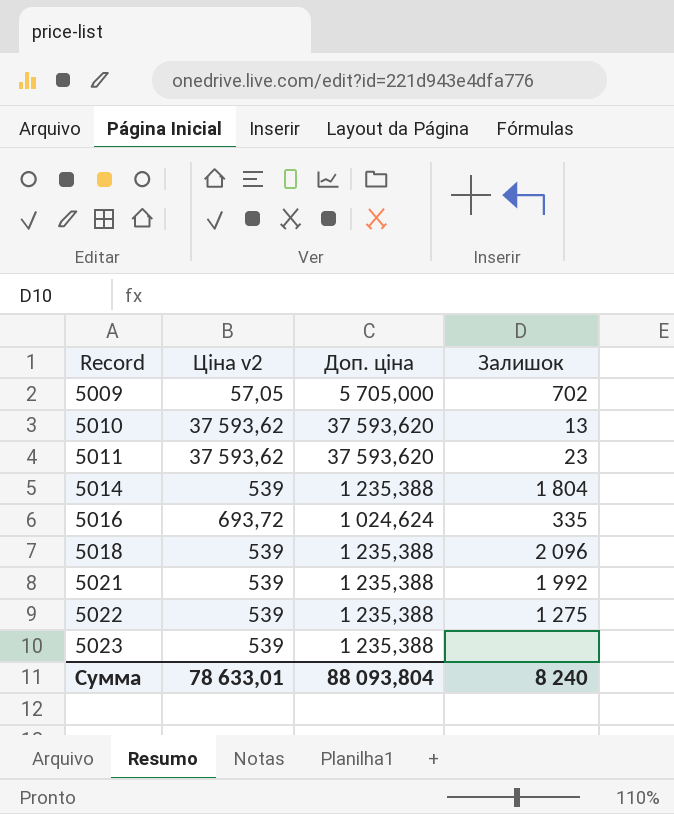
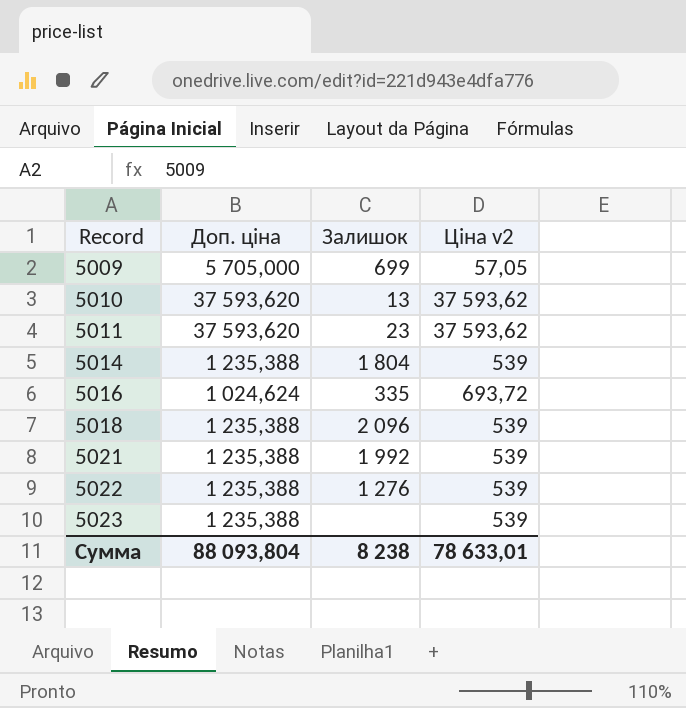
column Ціна v2 | position: 2 -> 4
5009 | Залишок: 702 -> 699
5022 | Залишок: 1 275 -> 1 276
Сумма | Залишок: 8 240 -> 8 238

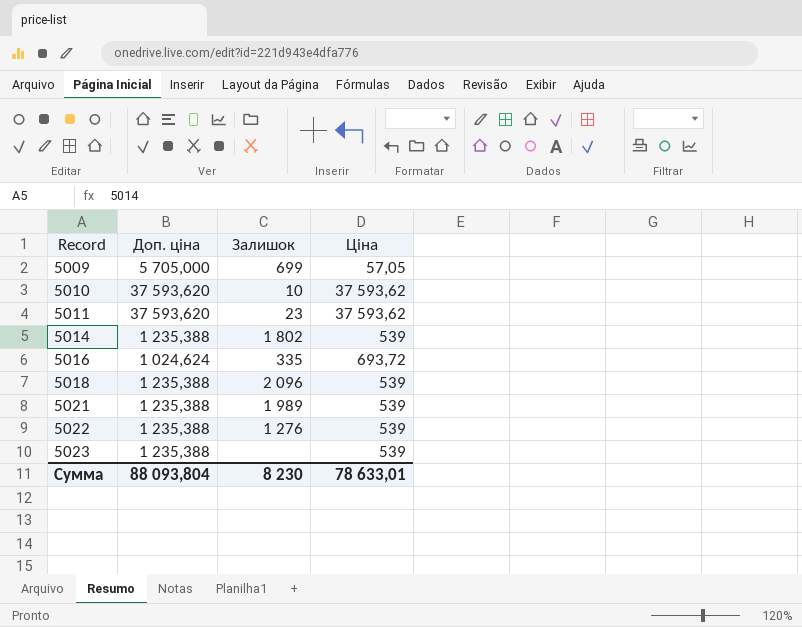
column name: Ціна v2 -> Ціна
5010 | Залишок: 13 -> 10
5014 | Залишок: 1 804 -> 1 802
5021 | Залишок: 1 992 -> 1 989
Сумма | Залишок: 8 238 -> 8 230

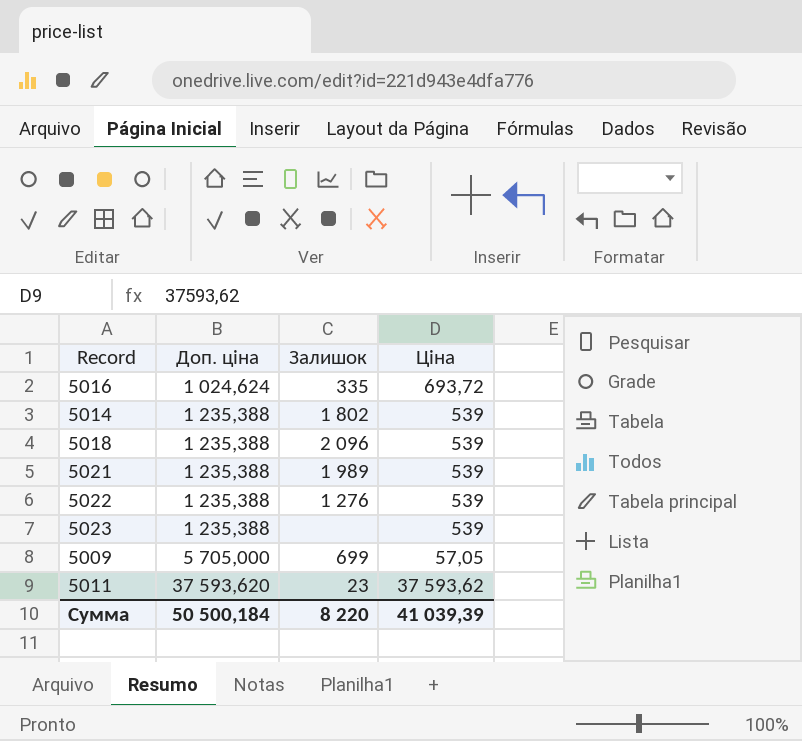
row order: Record ascending -> Доп. ціна ascending
row 5010: 37 593,620 | 10 | 37 593,62 -> none
Сумма | Доп. ціна: 88 093,804 -> 50 500,184
Сумма | Залишок: 8 230 -> 8 220
Сумма | Ціна: 78 633,01 -> 41 039,39

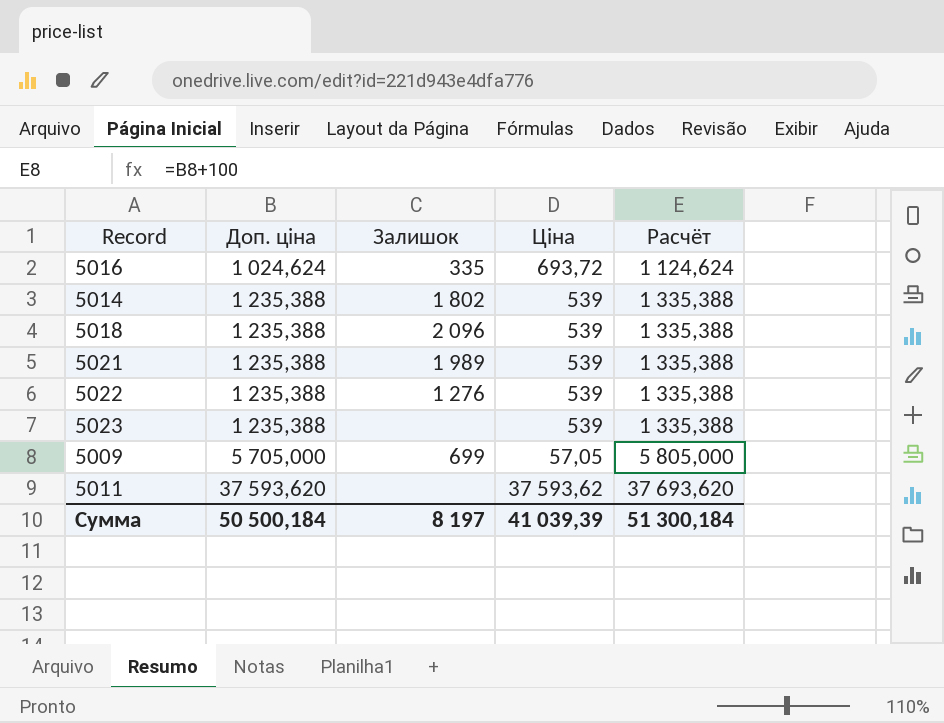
column Расчёт | formula: none -> [Доп. ціна] + 100
5011 | Залишок: 23 -> none
Сумма | Залишок: 8 220 -> 8 197

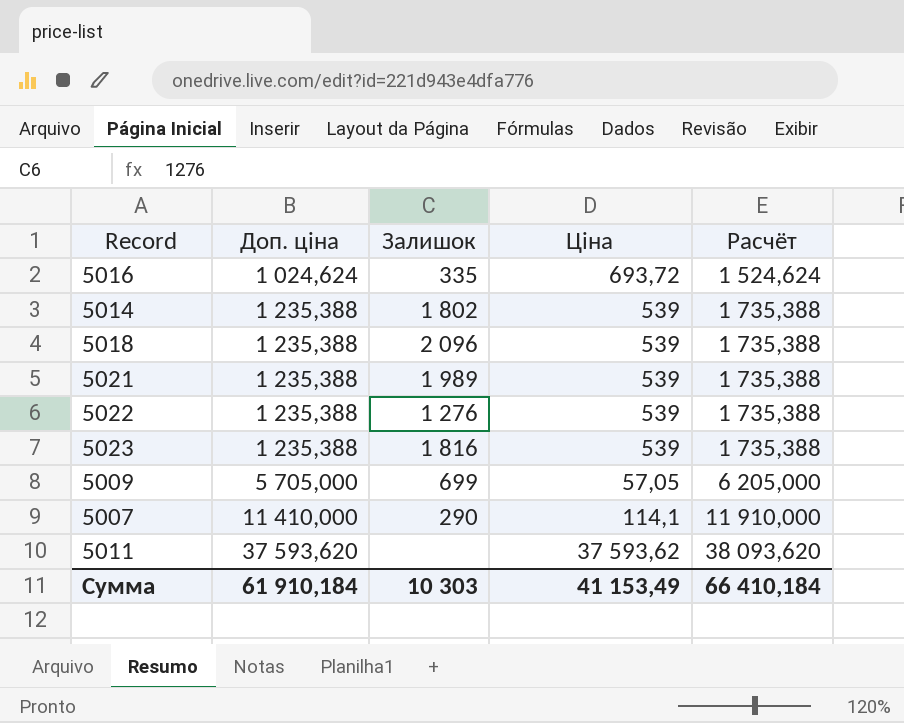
column Расчёт | formula: [Доп. ціна] + 100 -> [Доп. ціна] + 500
5023 | Залишок: none -> 1 816
row 5007: none -> 11 410,000 | 290 | 114,1 | 11 910,000
Сумма | Доп. ціна: 50 500,184 -> 61 910,184
Сумма | Залишок: 8 197 -> 10 303
Сумма | Ціна: 41 039,39 -> 41 153,49
Сумма | Расчёт: 51 300,184 -> 66 410,184

